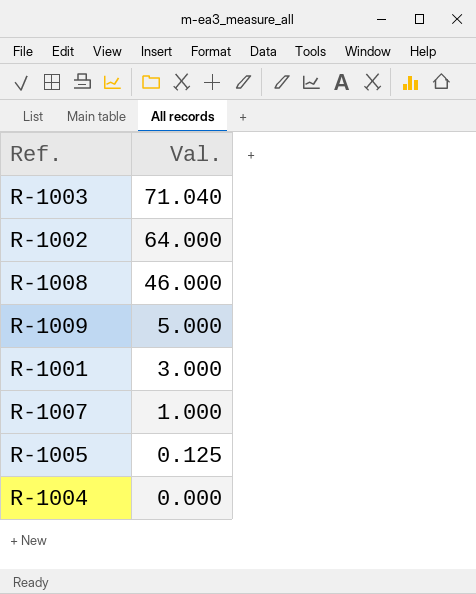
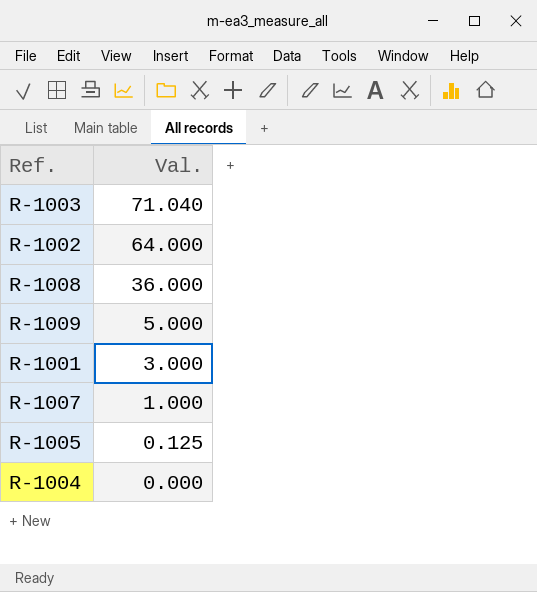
R-1008 | Val.: 46.000 -> 36.000

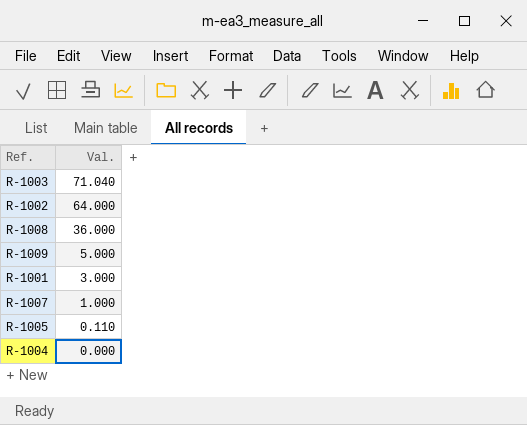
R-1005 | Val.: 0.125 -> 0.110

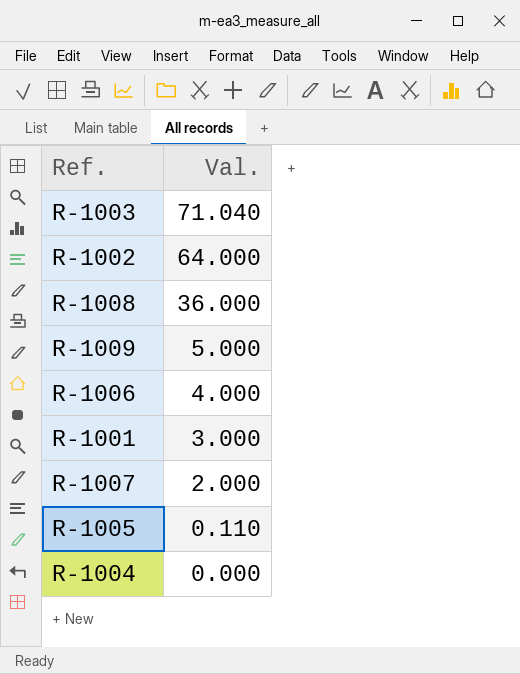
row R-1006: none -> 4.000
R-1007 | Val.: 1.000 -> 2.000

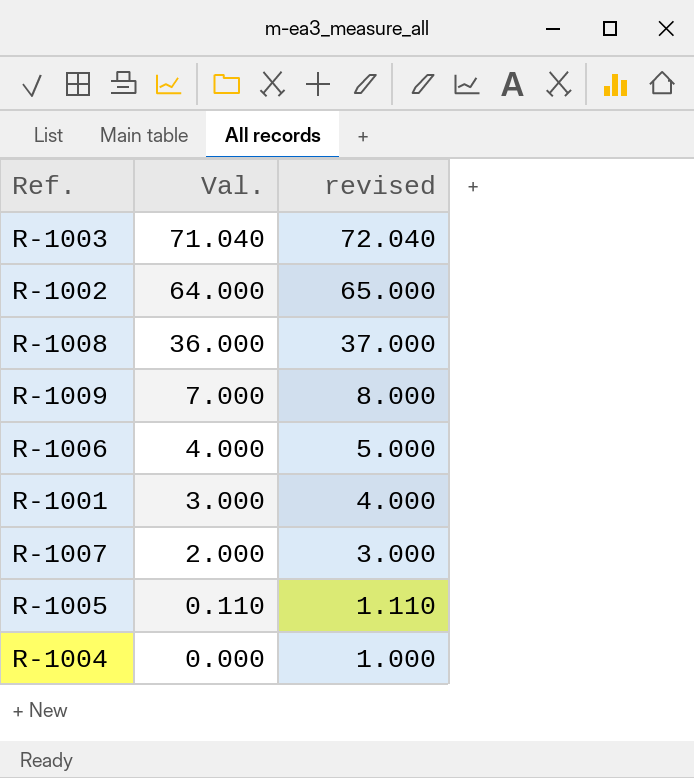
column revised | formula: none -> [Val.] + 1
R-1009 | Val.: 5.000 -> 7.000

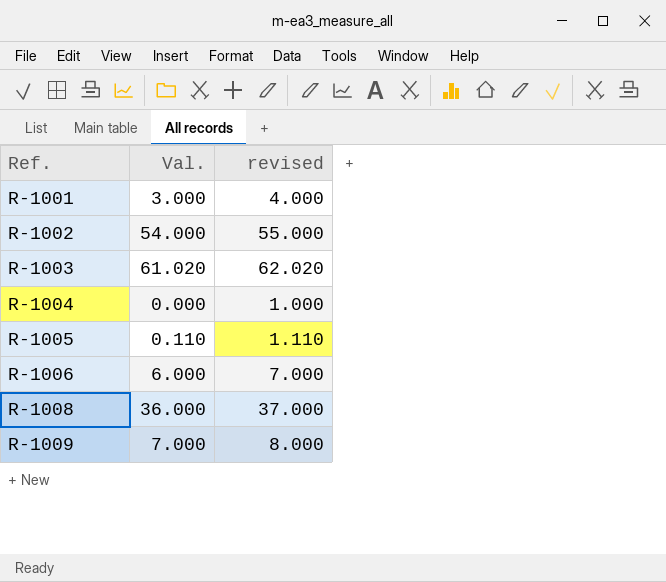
row order: Val. descending -> Ref. ascending
row R-1007: 2.000 | 3.000 -> none
R-1002 | Val.: 64.000 -> 54.000
R-1002 | revised: 65.000 -> 55.000
R-1003 | Val.: 71.040 -> 61.020
R-1003 | revised: 72.040 -> 62.020
R-1006 | Val.: 4.000 -> 6.000
R-1006 | revised: 5.000 -> 7.000

